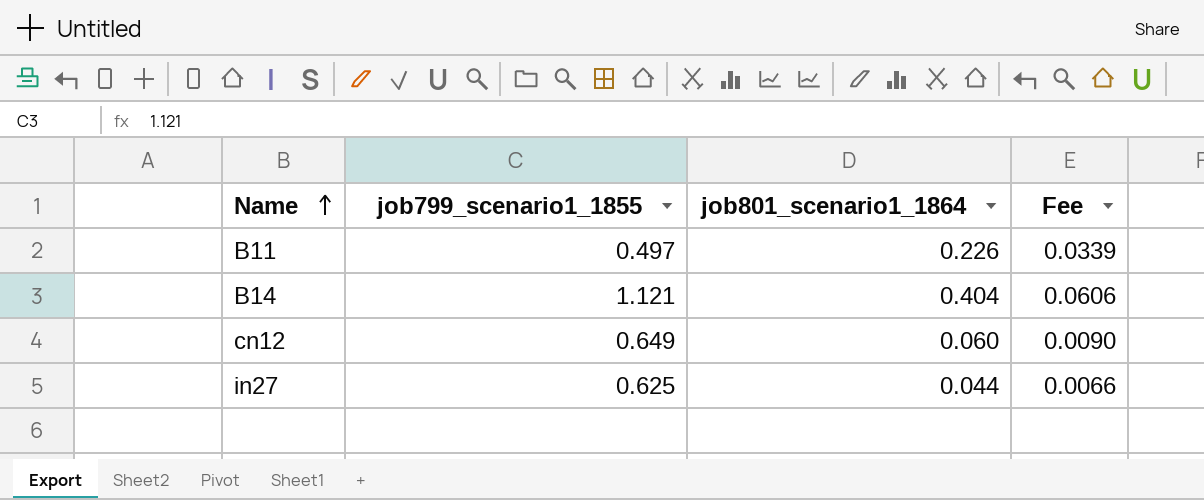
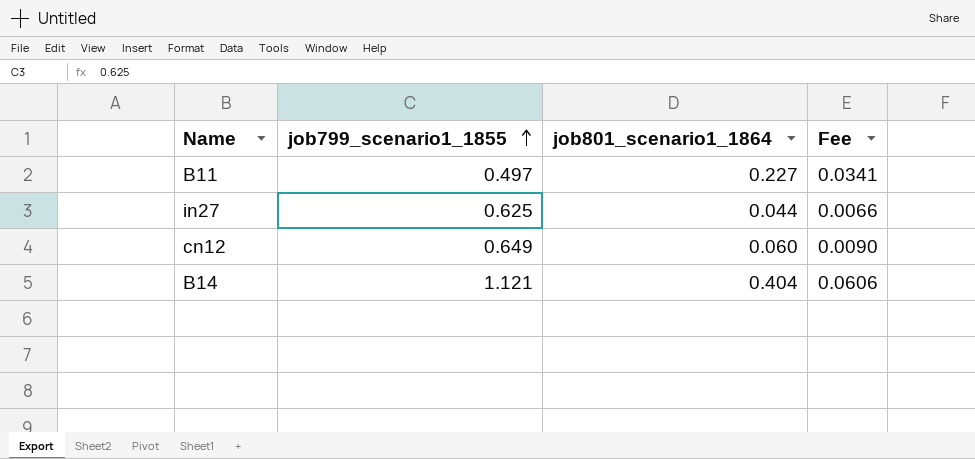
row order: Name ascending -> job799_scenario1_1855 ascending
B11 | job801_scenario1_1864: 0.226 -> 0.227
B11 | Fee: 0.0339 -> 0.0341

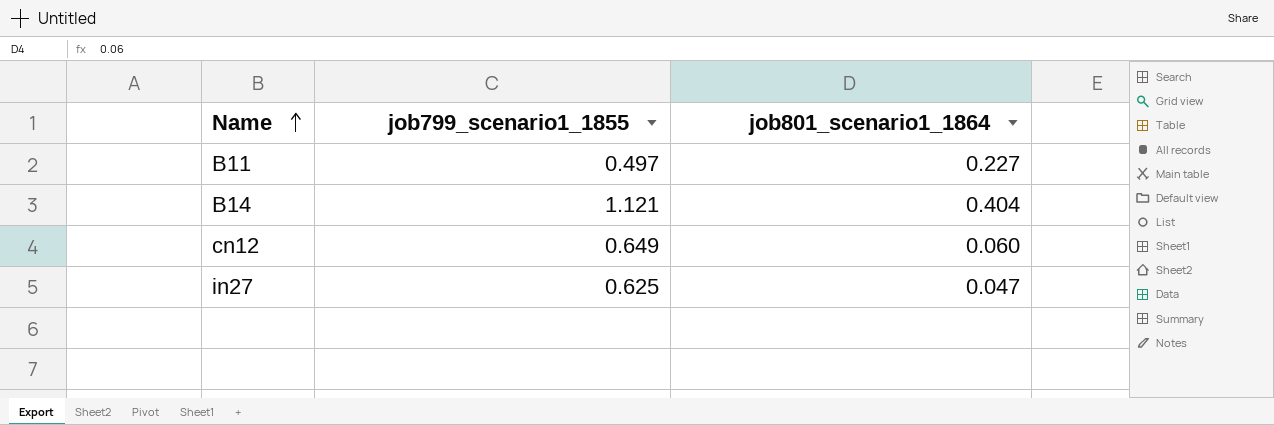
row order: job799_scenario1_1855 ascending -> Name ascending
column Fee | formula: [job801_scenario1_1864] * 0.15 -> none
in27 | job801_scenario1_1864: 0.044 -> 0.047

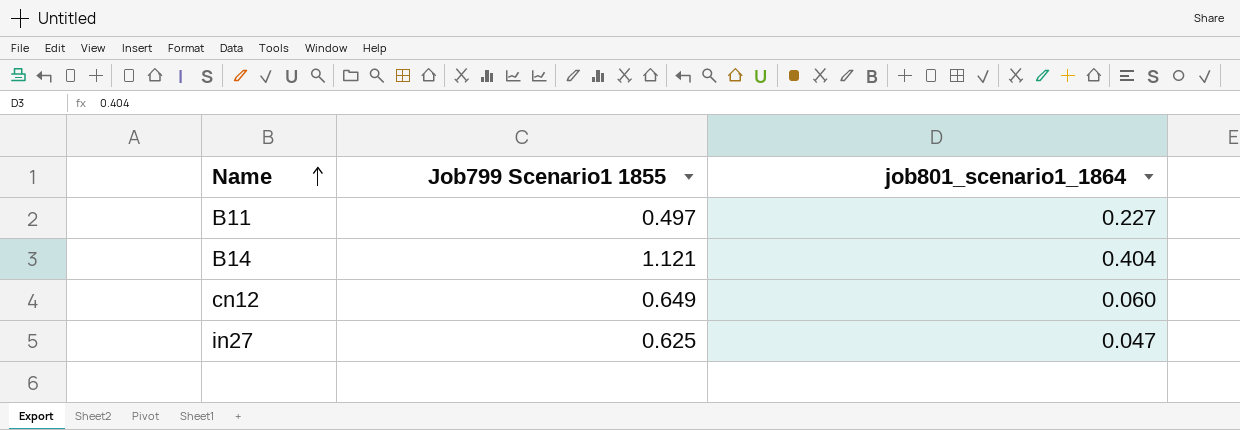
column name: job799_scenario1_1855 -> Job799 Scenario1 1855

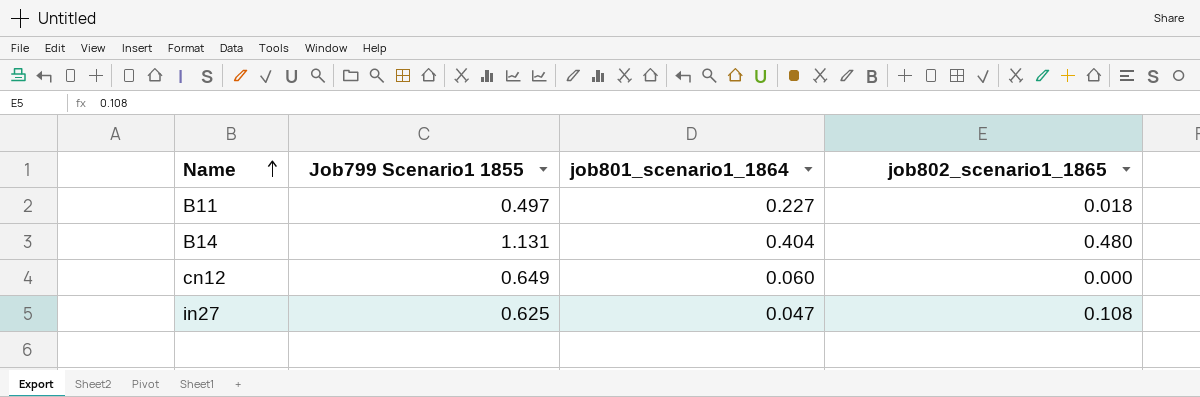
column job802_scenario1_1865 | position: none -> 4
B14 | Job799 Scenario1 1855: 1.121 -> 1.131

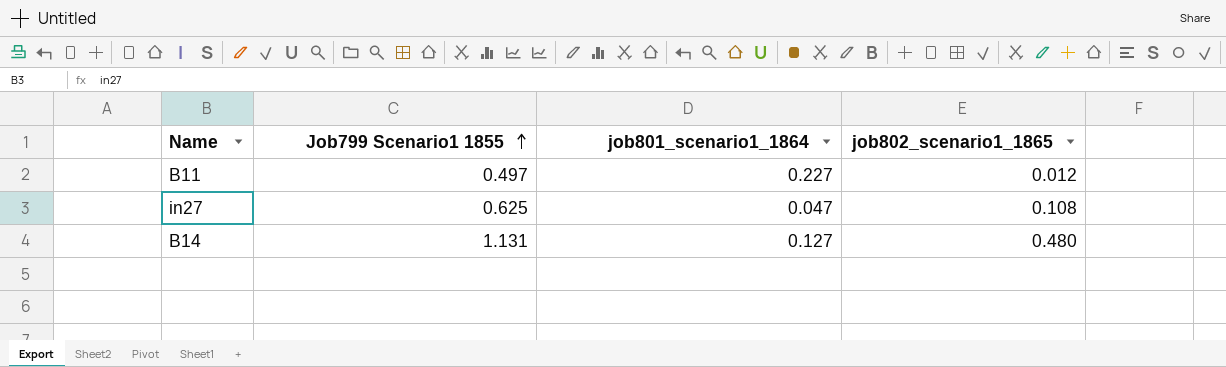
row order: Name ascending -> Job799 Scenario1 1855 ascending
row cn12: 0.649 | 0.060 | 0.000 -> none
B11 | job802_scenario1_1865: 0.018 -> 0.012
B14 | job801_scenario1_1864: 0.404 -> 0.127

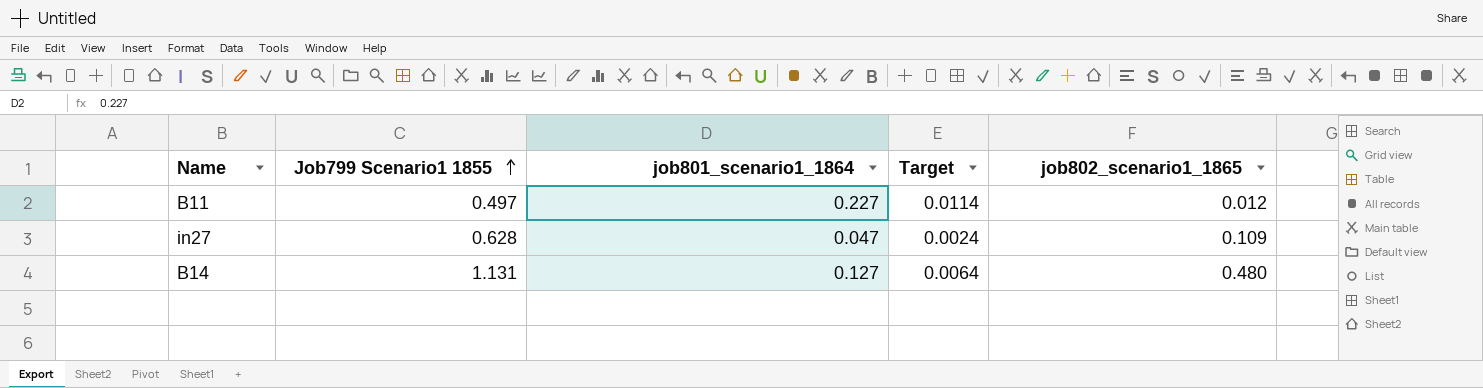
column Target | formula: none -> [job801_scenario1_1864] * 0.05
in27 | Job799 Scenario1 1855: 0.625 -> 0.628
in27 | job802_scenario1_1865: 0.108 -> 0.109

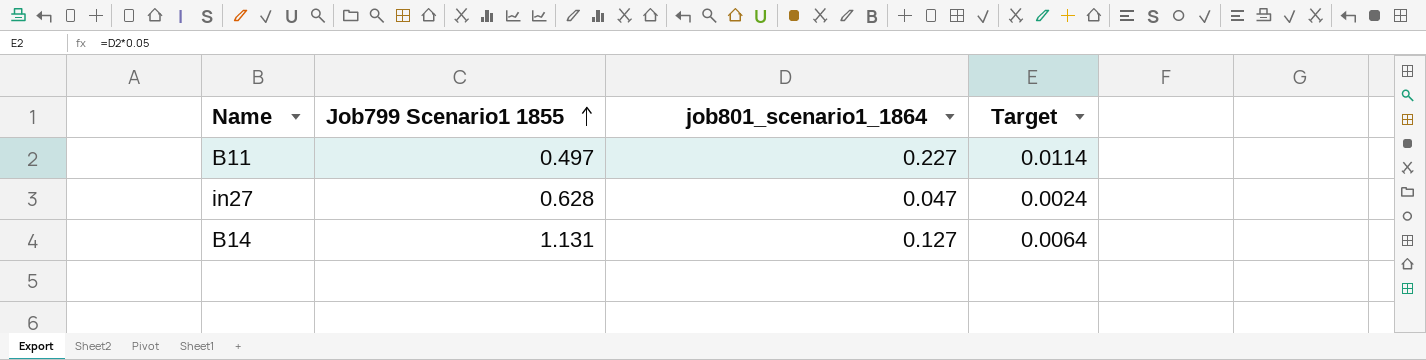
column job802_scenario1_1865 | position: 5 -> none

